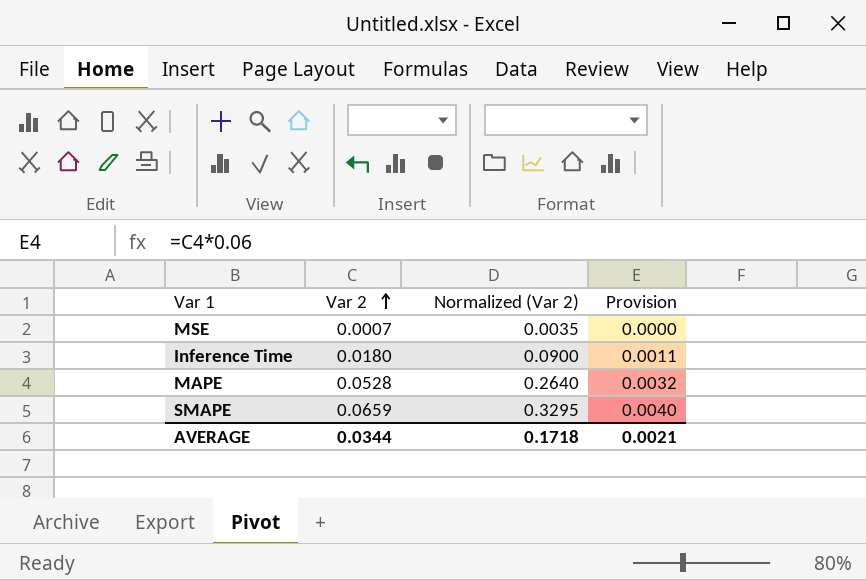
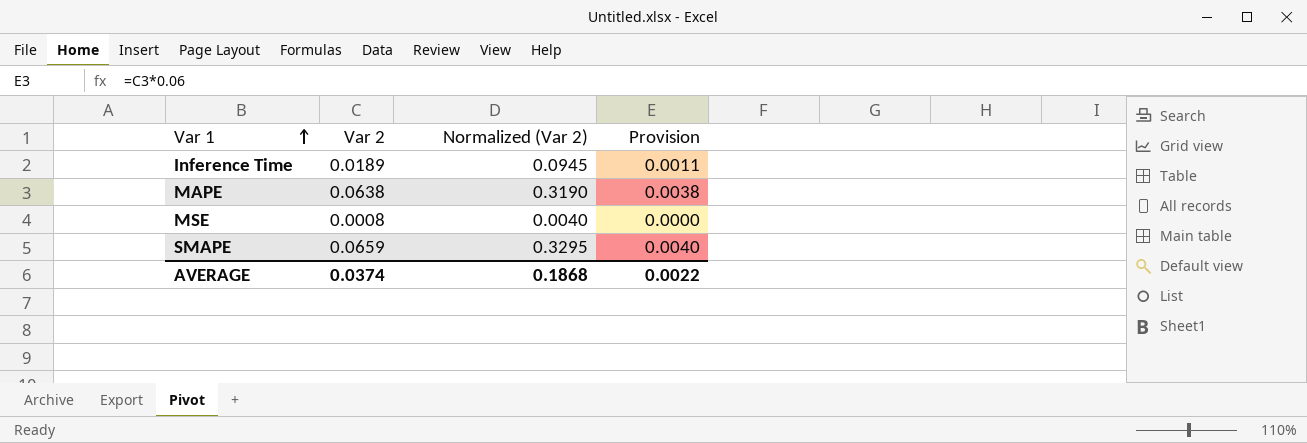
row order: Var 2 ascending -> Var 1 ascending
Inference Time | Var 2: 0.0180 -> 0.0189
Inference Time | Normalized (Var 2): 0.0900 -> 0.0945
MAPE | Var 2: 0.0528 -> 0.0638
MAPE | Normalized (Var 2): 0.2640 -> 0.3190
MAPE | Provision: 0.0032 -> 0.0038
MSE | Var 2: 0.0007 -> 0.0008
MSE | Normalized (Var 2): 0.0035 -> 0.0040
AVERAGE | Var 2: 0.0344 -> 0.0374
AVERAGE | Normalized (Var 2): 0.1718 -> 0.1868
AVERAGE | Provision: 0.0021 -> 0.0022

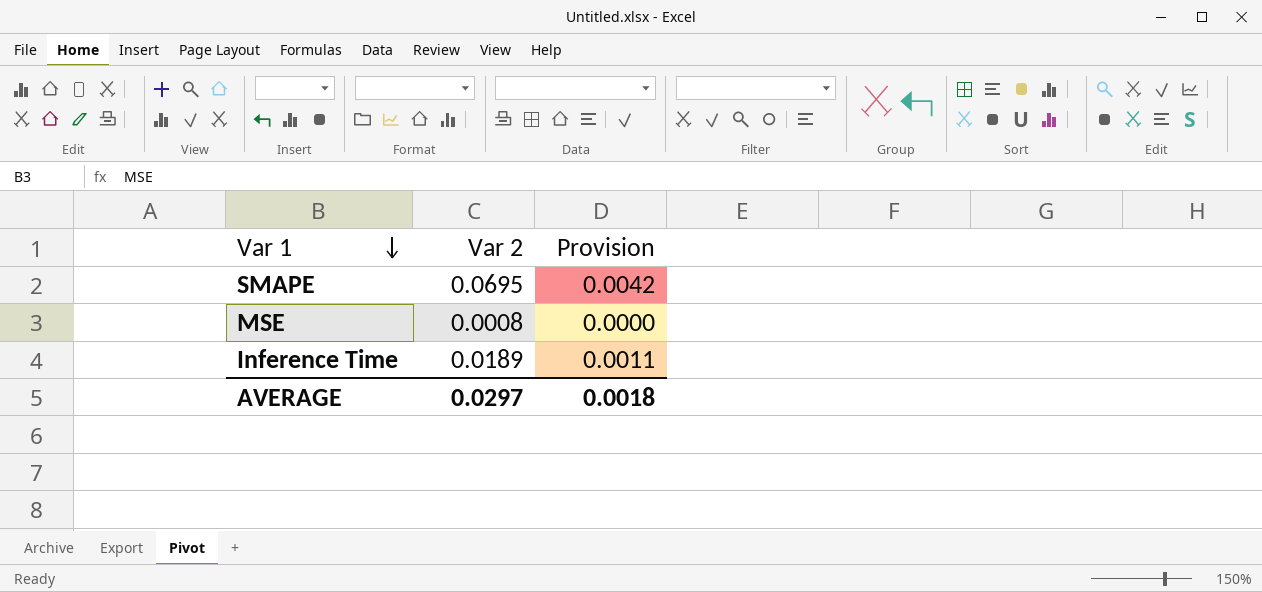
row order: Var 1 ascending -> Var 1 descending
column Normalized (Var 2) | formula: [Var 2] * 5 -> none
row MAPE: 0.0638 | 0.3190 | 0.0038 -> none
SMAPE | Var 2: 0.0659 -> 0.0695
SMAPE | Provision: 0.0040 -> 0.0042
AVERAGE | Var 2: 0.0374 -> 0.0297
AVERAGE | Provision: 0.0022 -> 0.0018

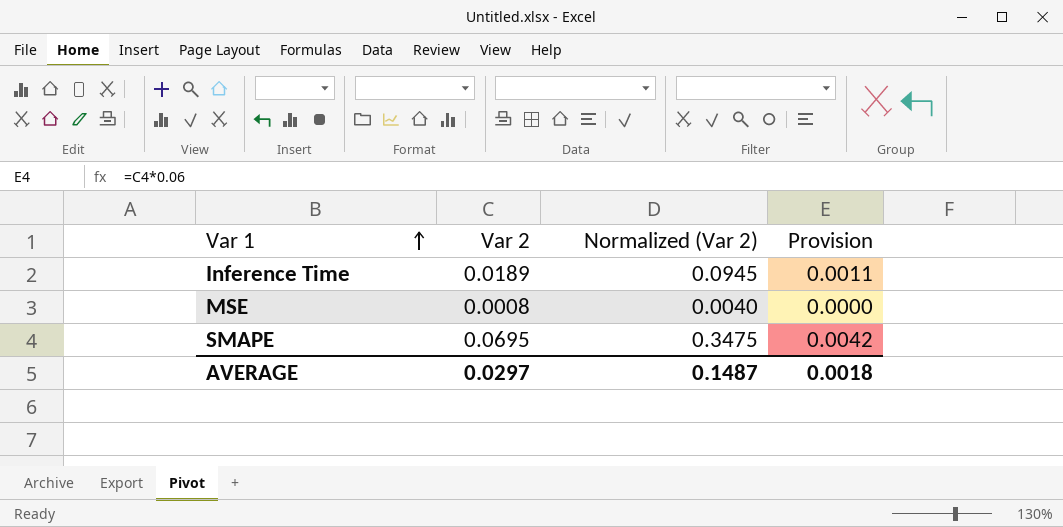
row order: Var 1 descending -> Var 1 ascending
column Normalized (Var 2) | formula: none -> [Var 2] * 5

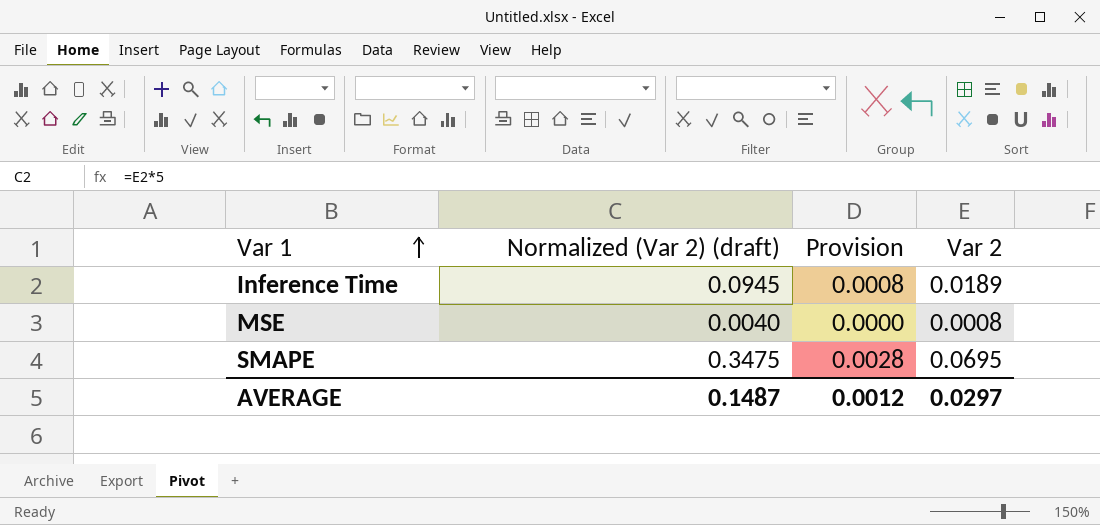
column name: Normalized (Var 2) -> Normalized (Var 2) (draft)
column Provision | formula: [Var 2] * 0.06 -> [Var 2] * 0.04
column Var 2 | position: 2 -> 4
AVERAGE | Provision: 0.0018 -> 0.0012

